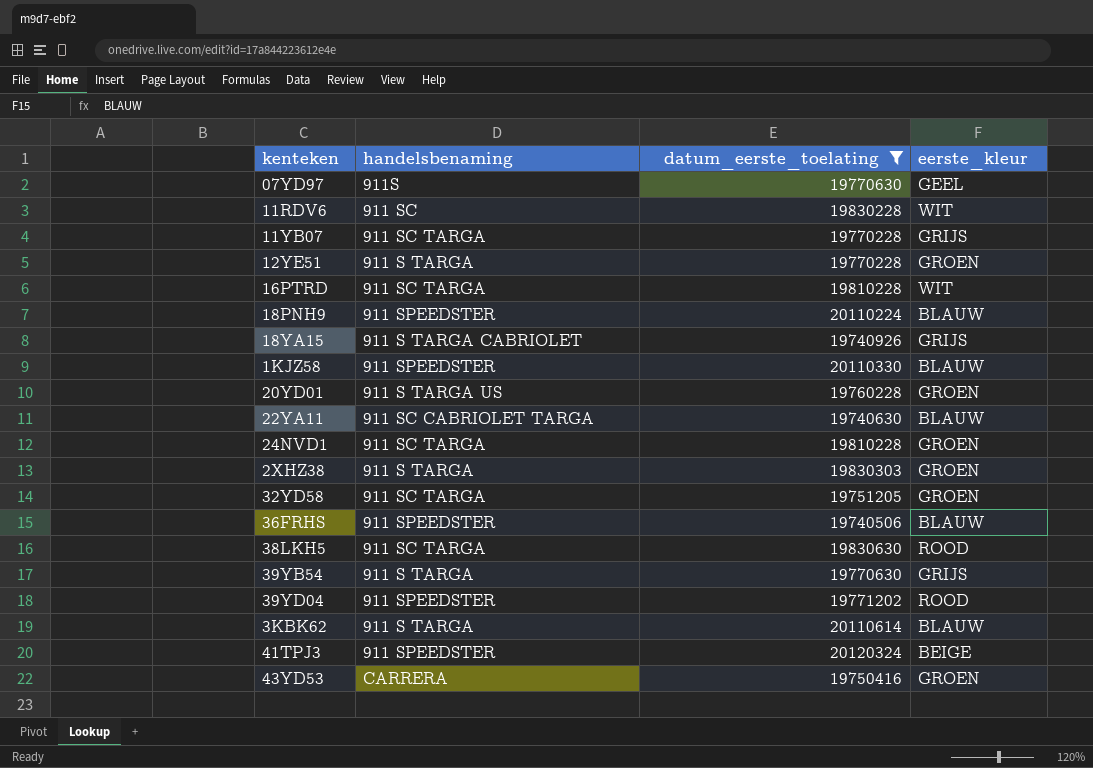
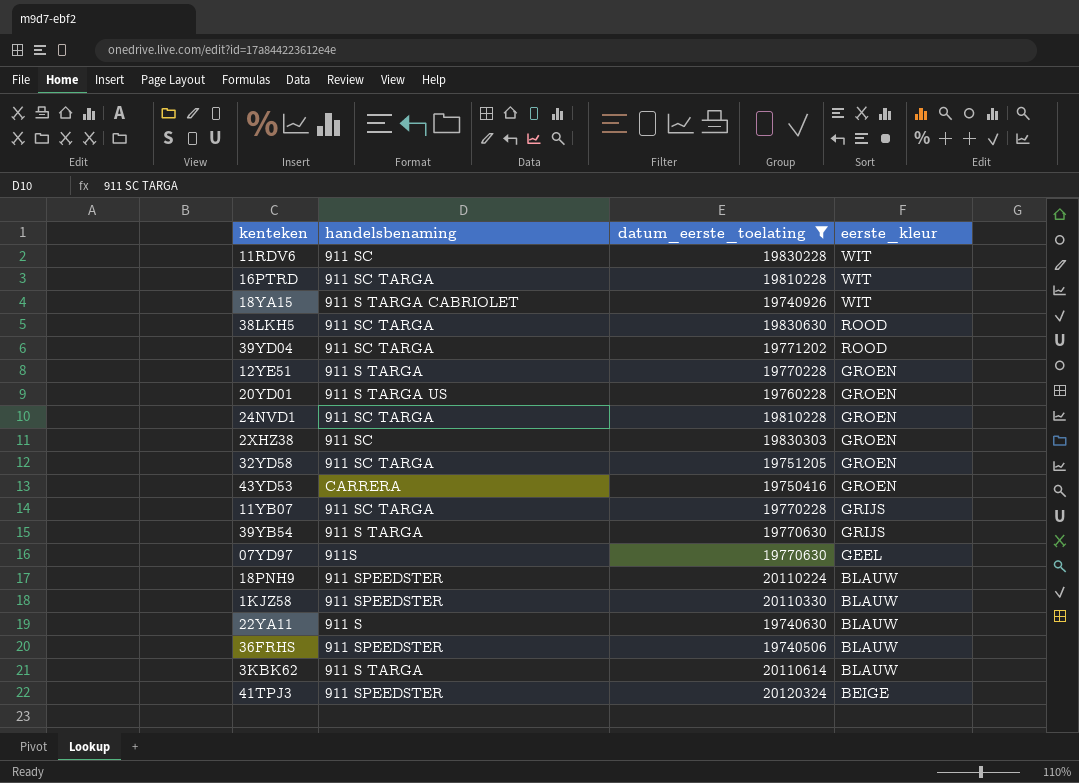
row order: none -> eerste_kleur descending
18YA15 | eerste_kleur: GRIJS -> WIT
39YD04 | handelsbenaming: 911 SPEEDSTER -> 911 SC TARGA
2XHZ38 | handelsbenaming: 911 S TARGA -> 911 SC
22YA11 | handelsbenaming: 911 SC CABRIOLET TARGA -> 911 S

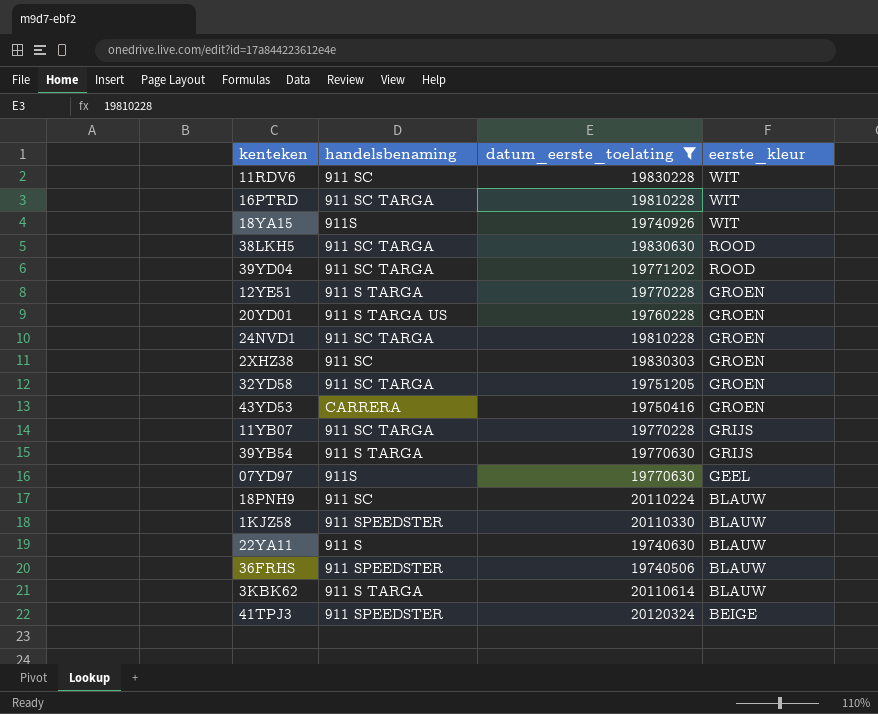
18YA15 | handelsbenaming: 911 S TARGA CABRIOLET -> 911S
18PNH9 | handelsbenaming: 911 SPEEDSTER -> 911 SC

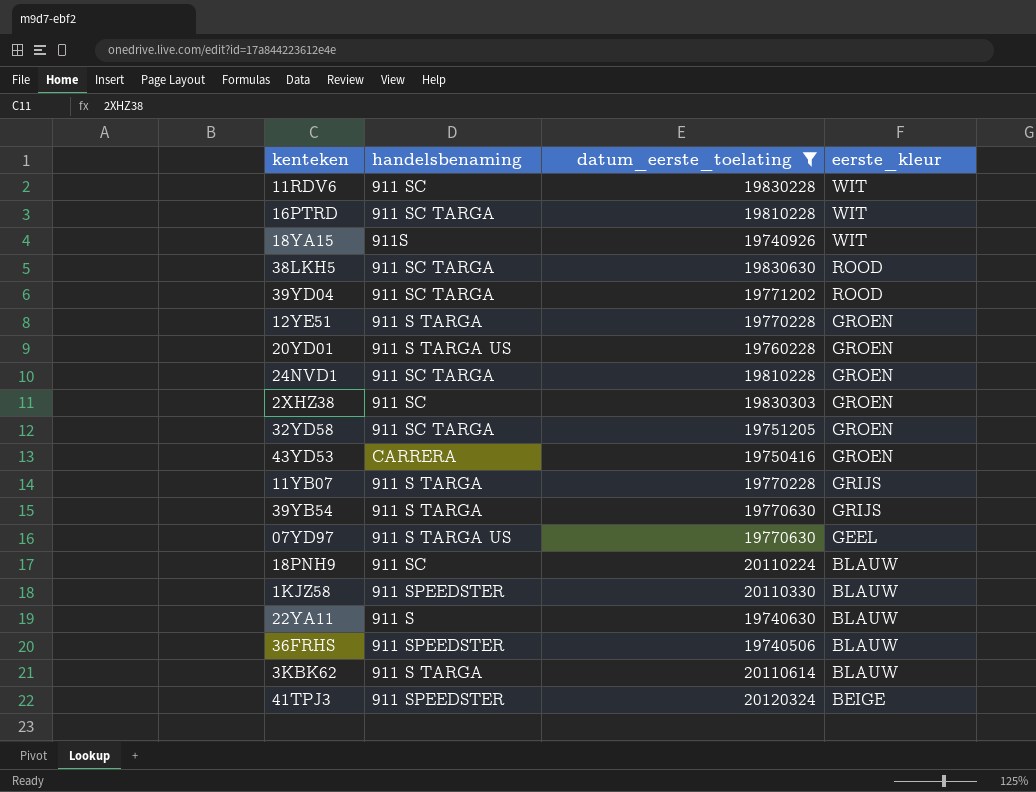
11YB07 | handelsbenaming: 911 SC TARGA -> 911 S TARGA
07YD97 | handelsbenaming: 911S -> 911 S TARGA US

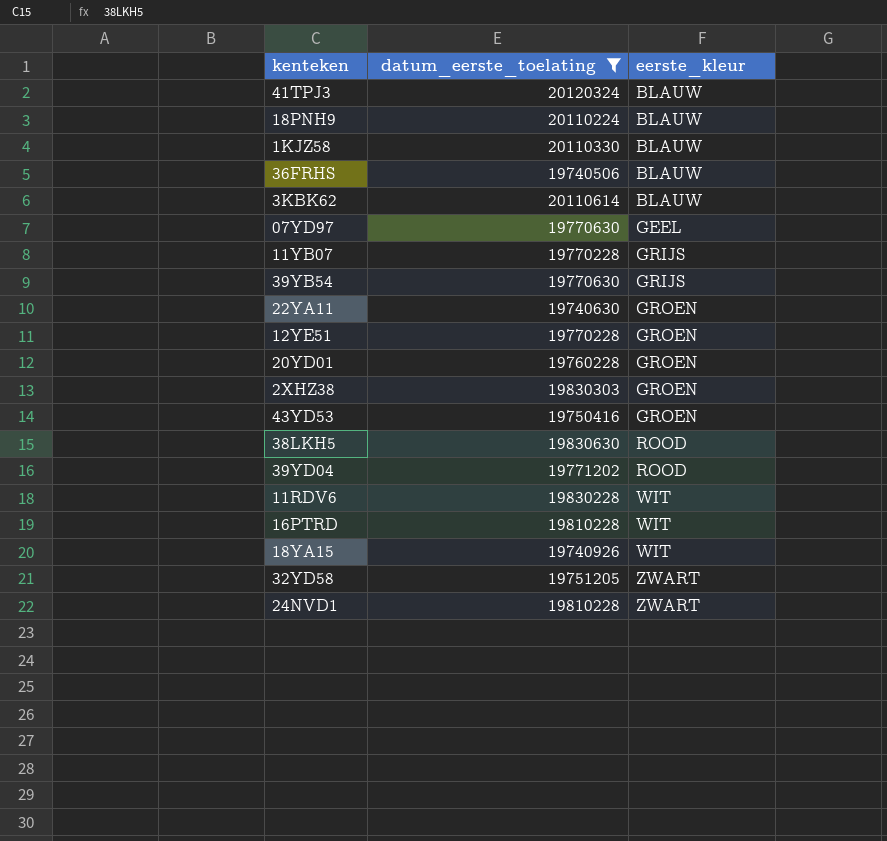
row order: eerste_kleur descending -> eerste_kleur ascending
column handelsbenaming | position: 2 -> none
41TPJ3 | eerste_kleur: BEIGE -> BLAUW
22YA11 | eerste_kleur: BLAUW -> GROEN
32YD58 | eerste_kleur: GROEN -> ZWART
24NVD1 | eerste_kleur: GROEN -> ZWART

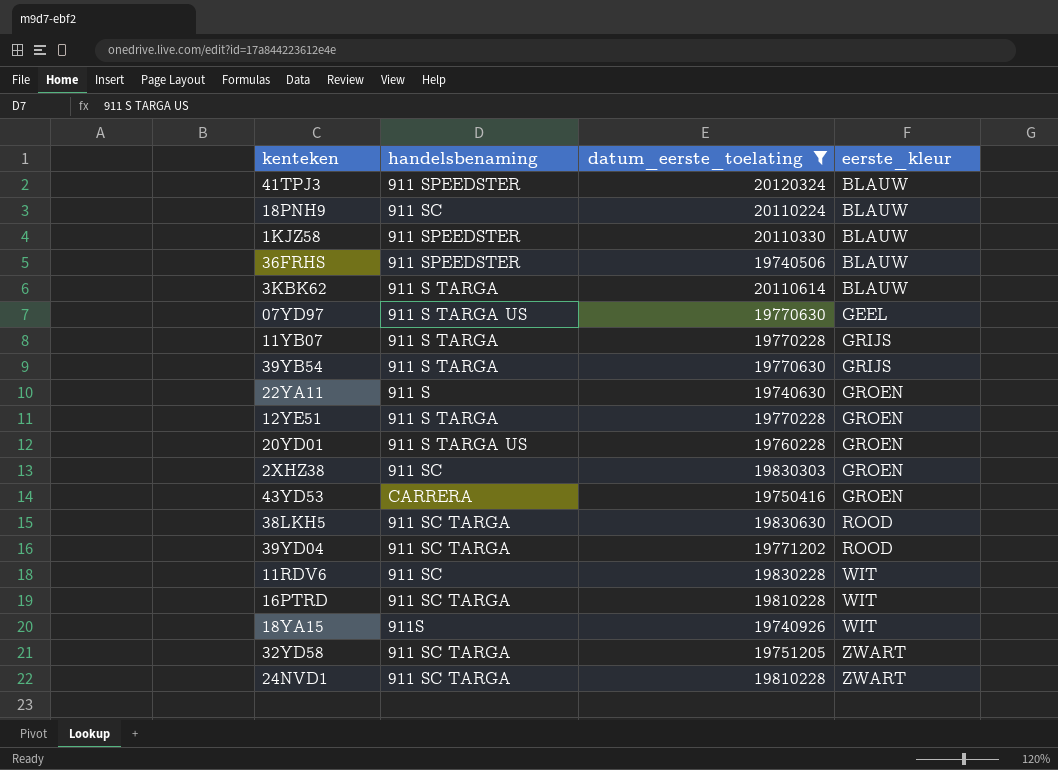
column handelsbenaming | position: none -> 2

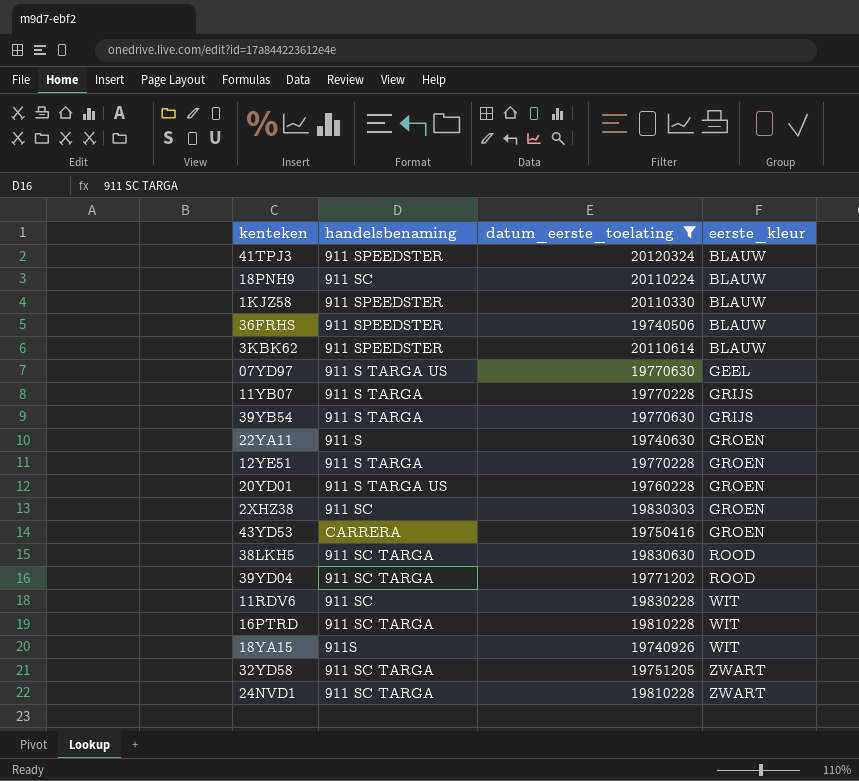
3KBK62 | handelsbenaming: 911 S TARGA -> 911 SPEEDSTER

